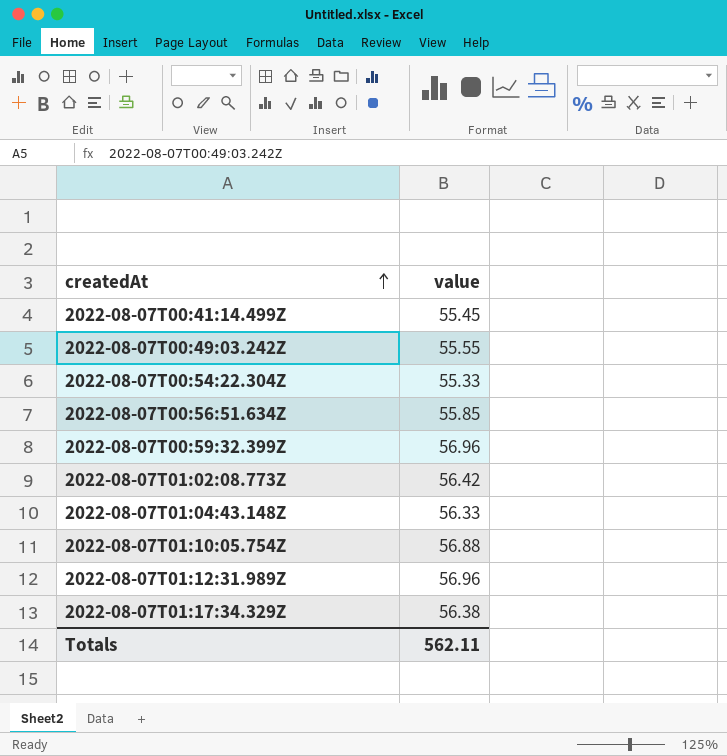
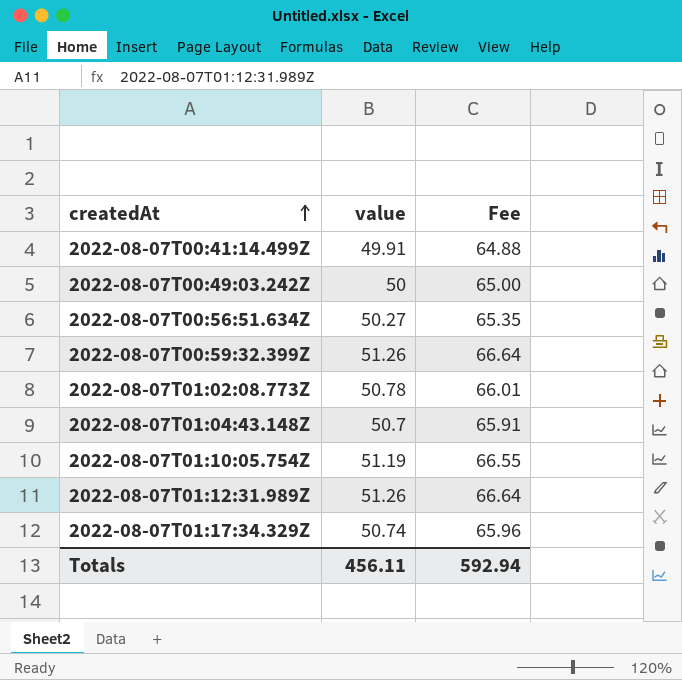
column Fee | formula: none -> [value] * 1.3
row 2022-08-07T00:54:22.304Z: 55.33 -> none
2022-08-07T00:41:14.499Z | value: 55.45 -> 49.91
2022-08-07T00:49:03.242Z | value: 55.55 -> 50
2022-08-07T00:56:51.634Z | value: 55.85 -> 50.27
2022-08-07T00:59:32.399Z | value: 56.96 -> 51.26
2022-08-07T01:02:08.773Z | value: 56.42 -> 50.78
2022-08-07T01:04:43.148Z | value: 56.33 -> 50.7
2022-08-07T01:10:05.754Z | value: 56.88 -> 51.19
2022-08-07T01:12:31.989Z | value: 56.96 -> 51.26
2022-08-07T01:17:34.329Z | value: 56.38 -> 50.74
Totals | value: 562.11 -> 456.11

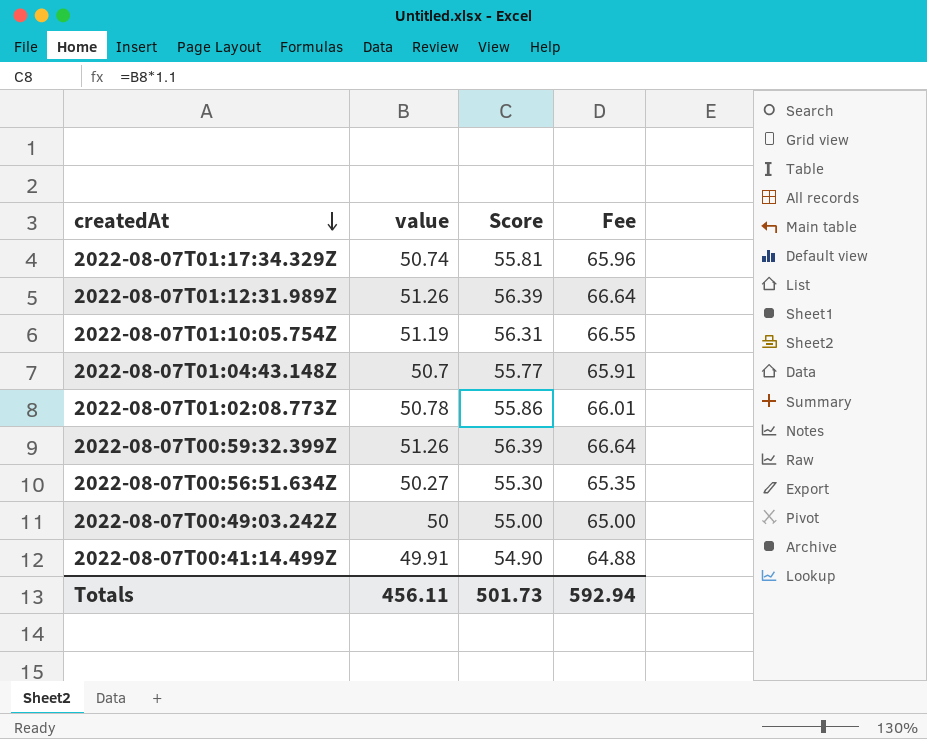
row order: createdAt ascending -> createdAt descending
column Score | formula: none -> [value] * 1.1

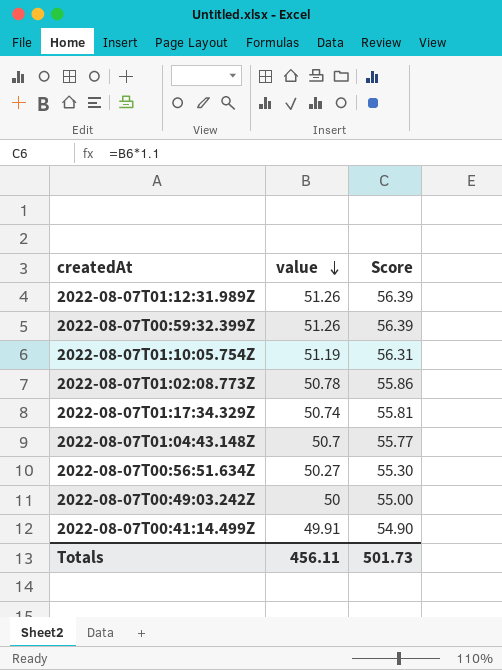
row order: createdAt descending -> value descending
column Fee | formula: [value] * 1.3 -> none

